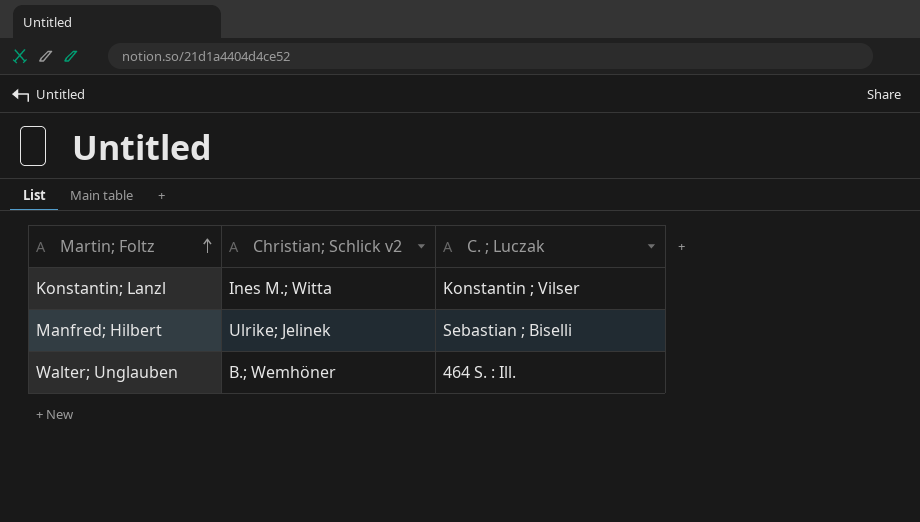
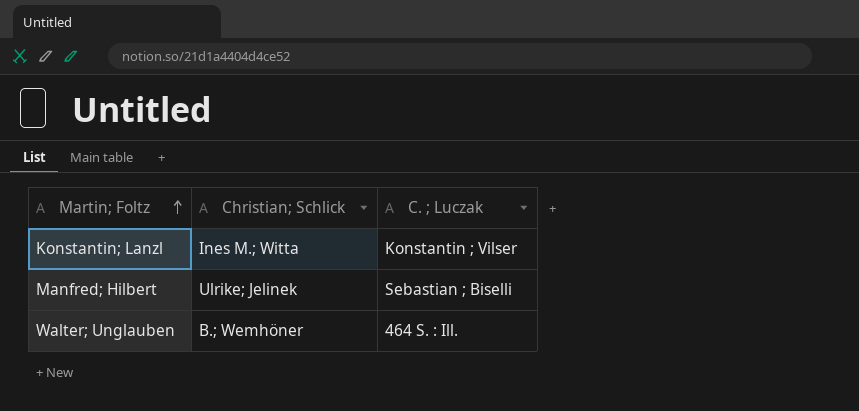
column name: Christian; Schlick v2 -> Christian; Schlick

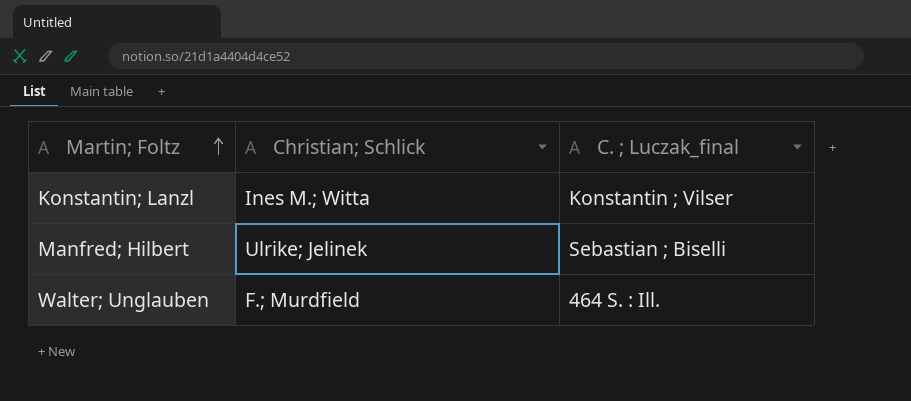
column name: C. ; Luczak -> C. ; Luczak_final
Walter; Unglauben | Christian; Schlick: B.; Wemhöner -> F.; Murdfield

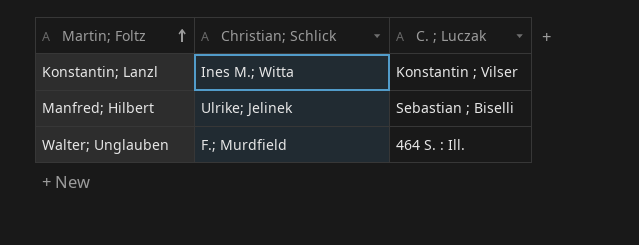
column name: C. ; Luczak_final -> C. ; Luczak

